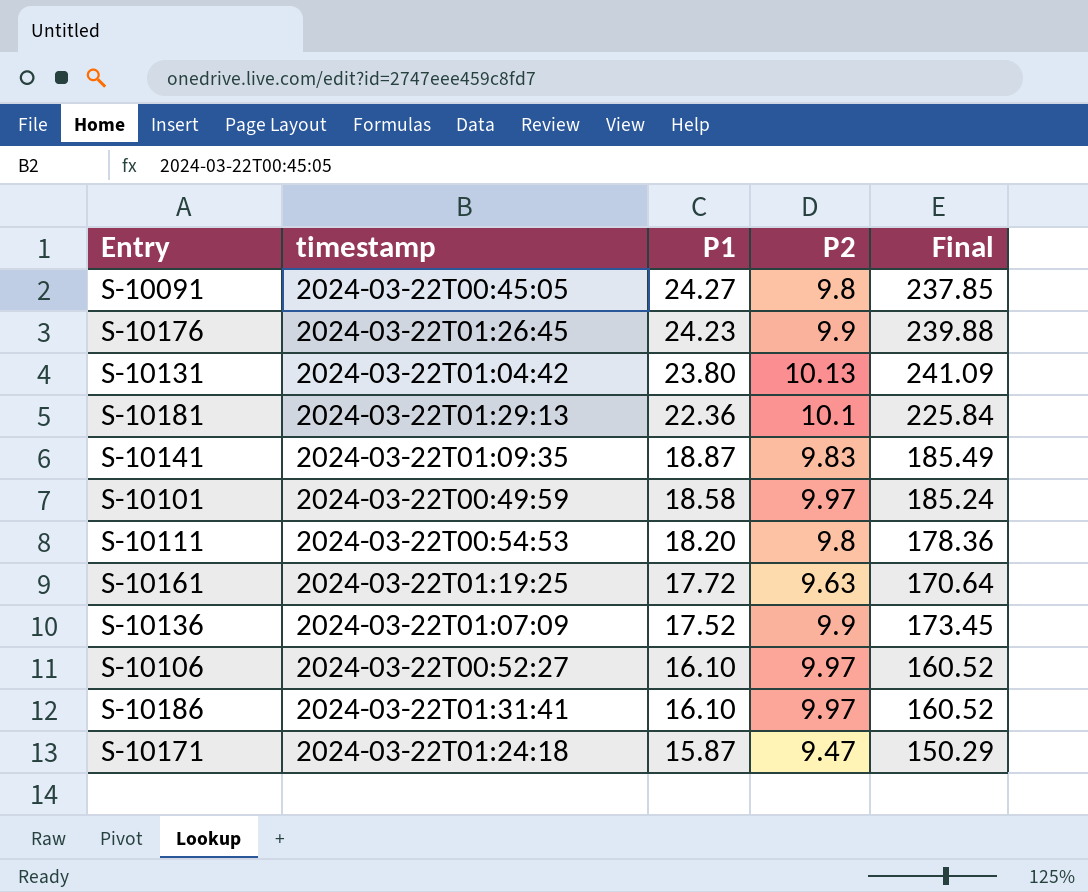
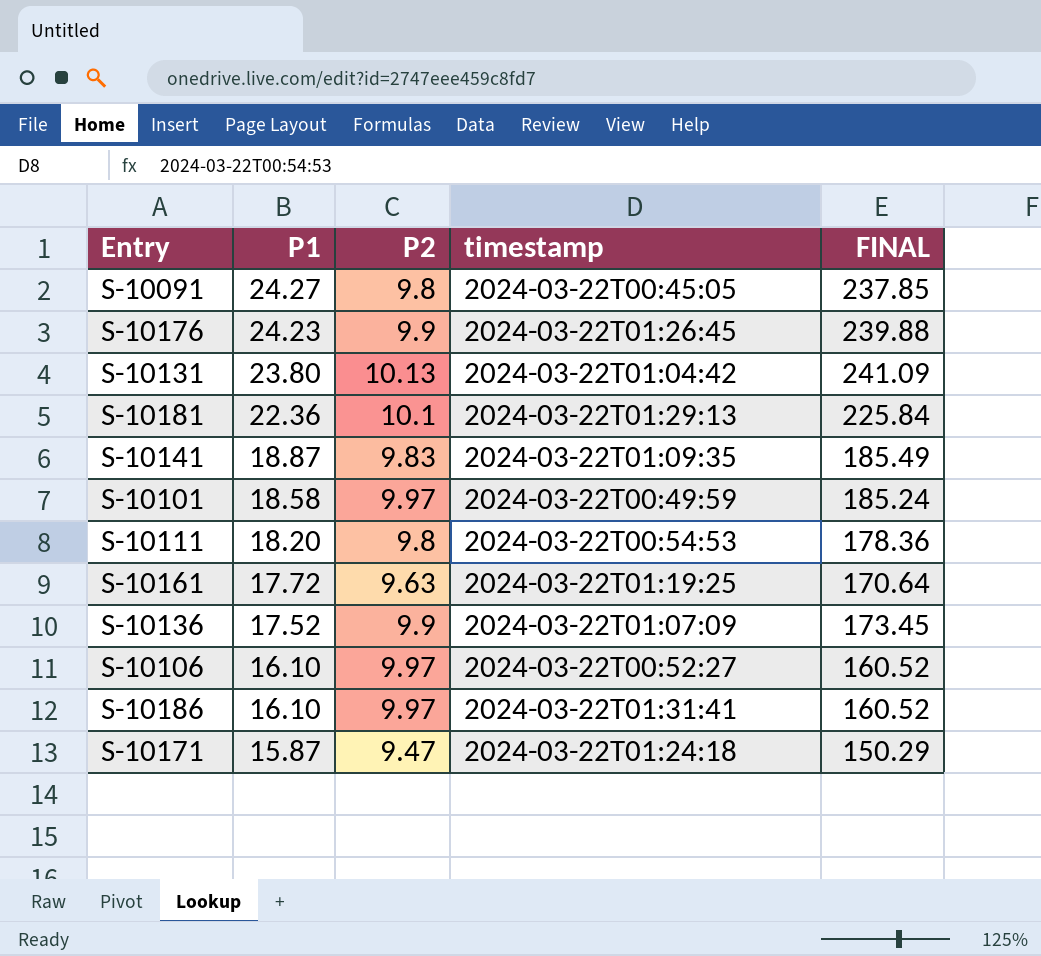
column timestamp | position: 2 -> 4
column name: Final -> FINAL

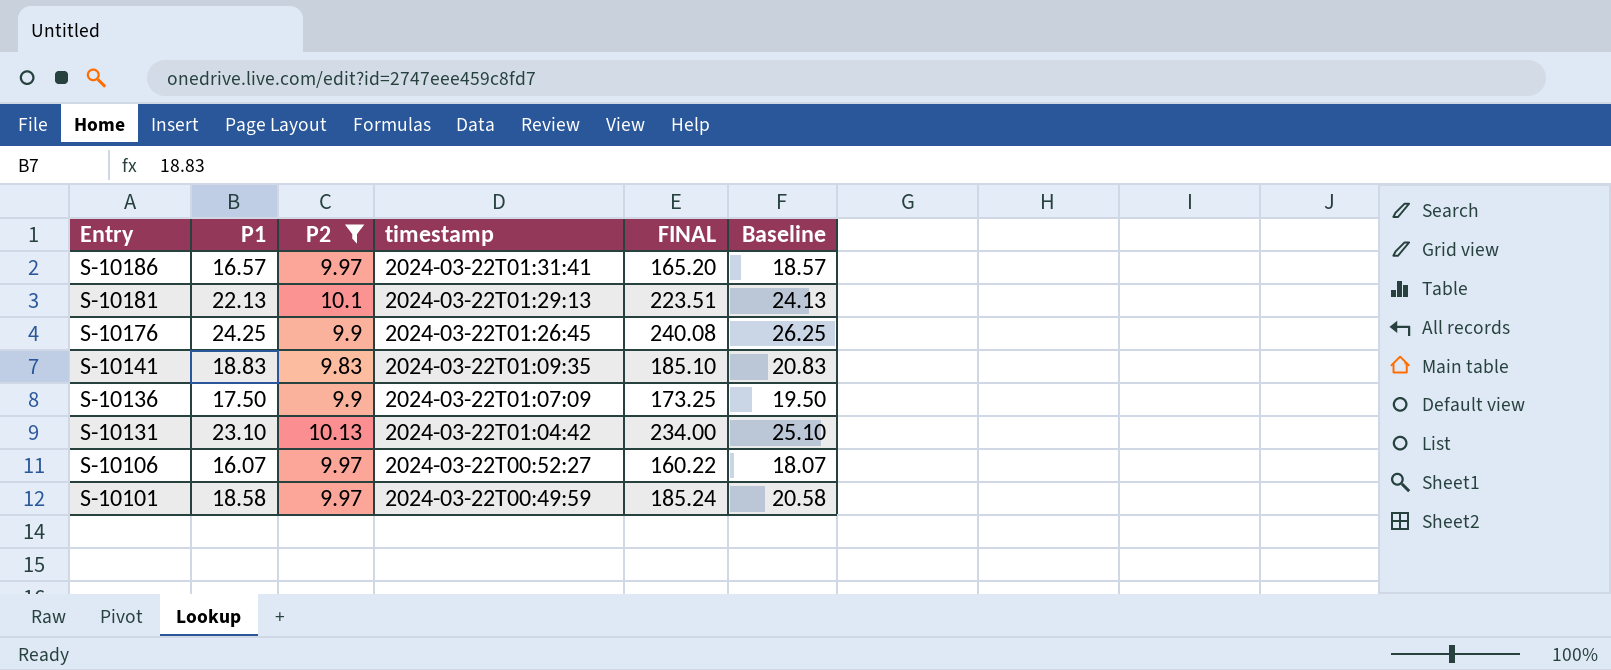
filter: none -> P2 >= 9.83
row order: P1 descending -> Entry descending
column Baseline | formula: none -> [P1] + 2
S-10186 | P1: 16.10 -> 16.57
S-10186 | FINAL: 160.52 -> 165.20
S-10181 | P1: 22.36 -> 22.13
S-10181 | FINAL: 225.84 -> 223.51
S-10176 | P1: 24.23 -> 24.25
S-10176 | FINAL: 239.88 -> 240.08
S-10141 | P1: 18.87 -> 18.83
S-10141 | FINAL: 185.49 -> 185.10
S-10136 | P1: 17.52 -> 17.50
S-10136 | FINAL: 173.45 -> 173.25
S-10131 | P1: 23.80 -> 23.10
S-10131 | FINAL: 241.09 -> 234.00
S-10106 | P1: 16.10 -> 16.07
S-10106 | FINAL: 160.52 -> 160.22

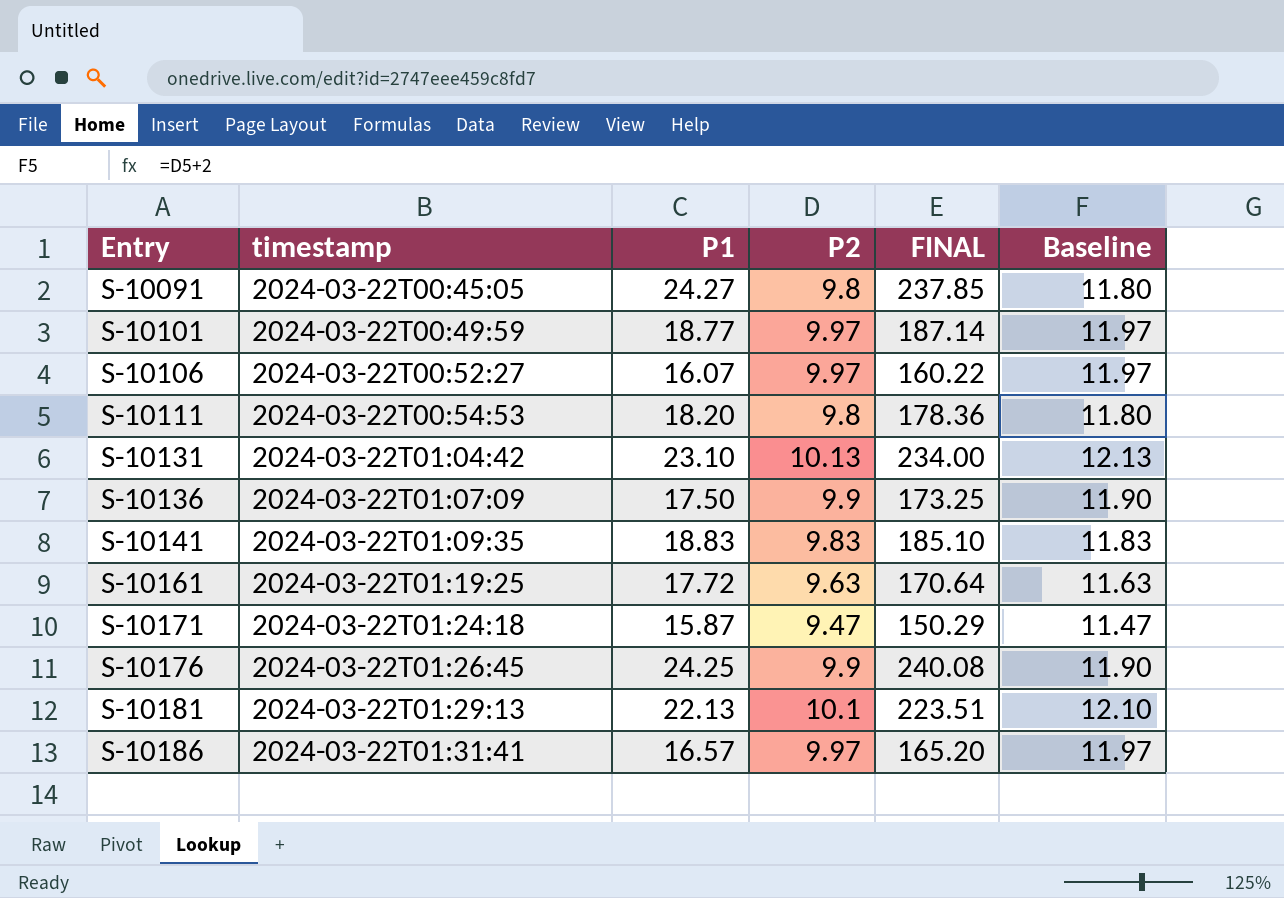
filter: P2 >= 9.83 -> none
row order: Entry descending -> Entry ascending
column timestamp | position: 4 -> 2
column Baseline | formula: [P1] + 2 -> [P2] + 2
S-10101 | P1: 18.58 -> 18.77
S-10101 | FINAL: 185.24 -> 187.14

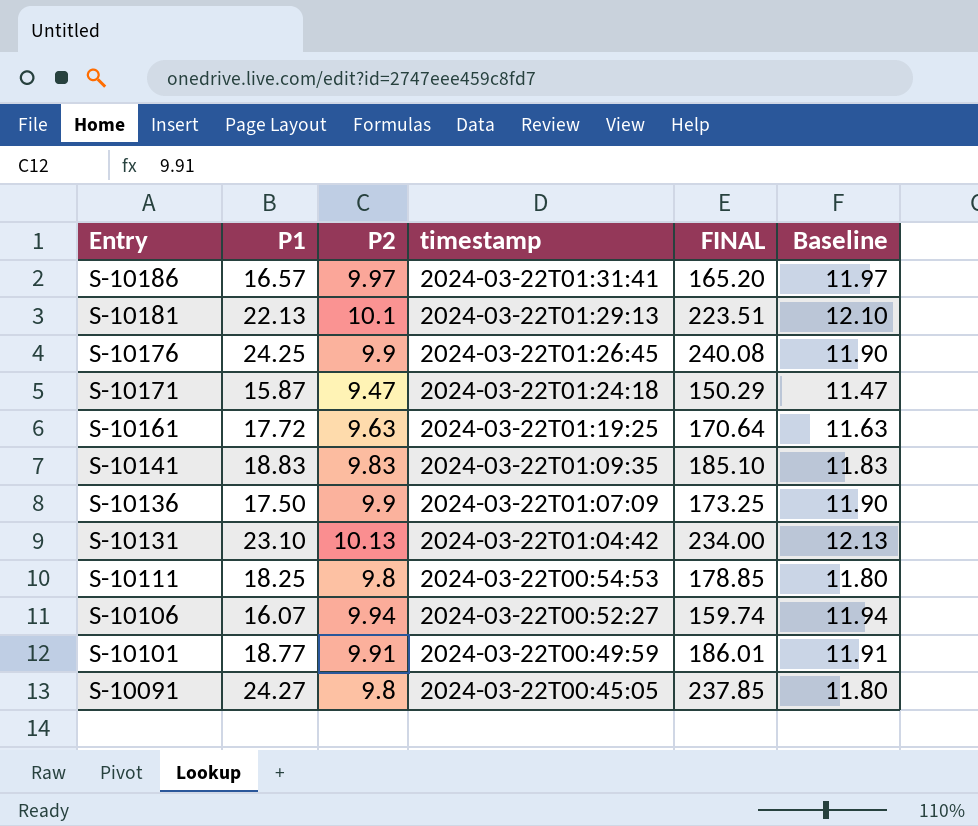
row order: Entry ascending -> Entry descending
column timestamp | position: 2 -> 4
S-10111 | P1: 18.20 -> 18.25
S-10111 | FINAL: 178.36 -> 178.85
S-10106 | P2: 9.97 -> 9.94
S-10106 | FINAL: 160.22 -> 159.74
S-10106 | Baseline: 11.97 -> 11.94
S-10101 | P2: 9.97 -> 9.91
S-10101 | FINAL: 187.14 -> 186.01
S-10101 | Baseline: 11.97 -> 11.91

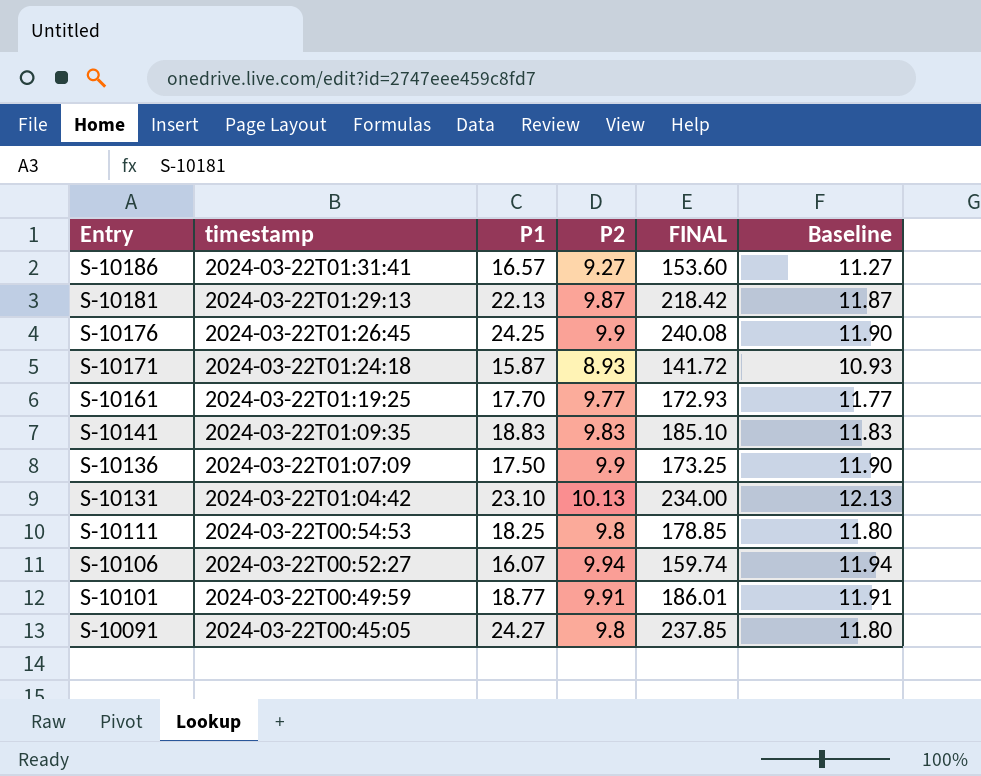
column timestamp | position: 4 -> 2
S-10186 | P2: 9.97 -> 9.27
S-10186 | FINAL: 165.20 -> 153.60
S-10186 | Baseline: 11.97 -> 11.27
S-10181 | P2: 10.1 -> 9.87
S-10181 | FINAL: 223.51 -> 218.42
S-10181 | Baseline: 12.10 -> 11.87
S-10171 | P2: 9.47 -> 8.93
S-10171 | FINAL: 150.29 -> 141.72
S-10171 | Baseline: 11.47 -> 10.93
S-10161 | P1: 17.72 -> 17.70
S-10161 | P2: 9.63 -> 9.77
S-10161 | FINAL: 170.64 -> 172.93
S-10161 | Baseline: 11.63 -> 11.77

